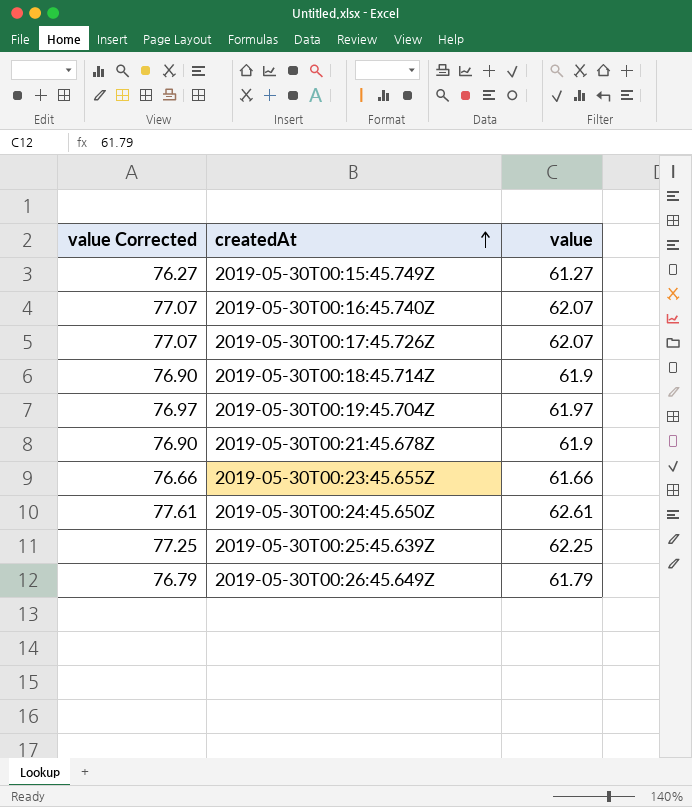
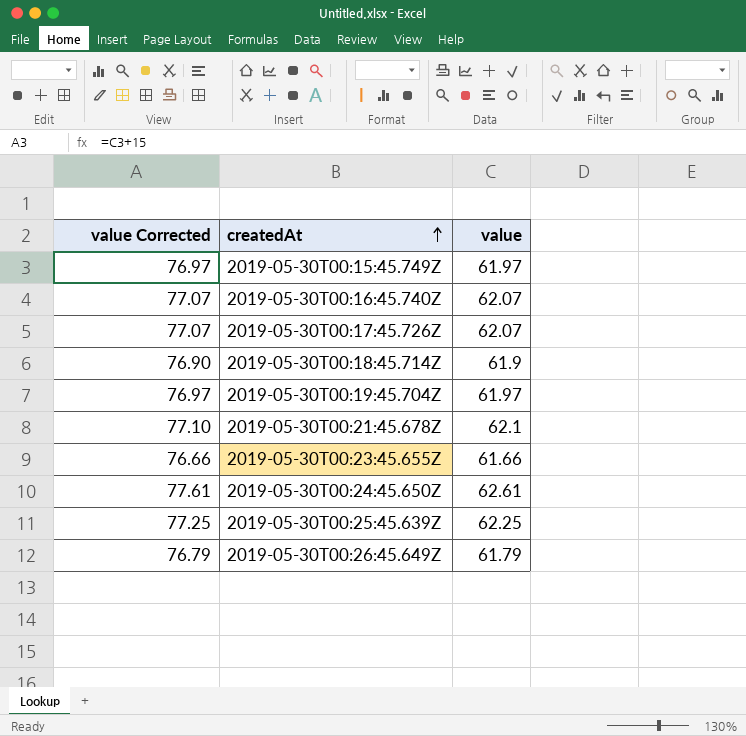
2019-05-30T00:15:45.749Z | value Corrected: 76.27 -> 76.97
2019-05-30T00:15:45.749Z | value: 61.27 -> 61.97
2019-05-30T00:21:45.678Z | value Corrected: 76.90 -> 77.10
2019-05-30T00:21:45.678Z | value: 61.9 -> 62.1

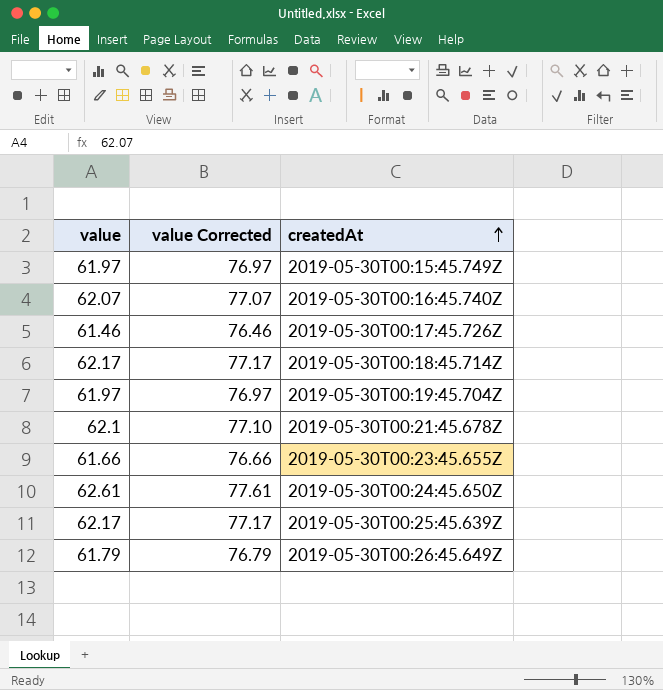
column value | position: 3 -> 1
2019-05-30T00:17:45.726Z | value: 62.07 -> 61.46
2019-05-30T00:17:45.726Z | value Corrected: 77.07 -> 76.46
2019-05-30T00:18:45.714Z | value: 61.9 -> 62.17
2019-05-30T00:18:45.714Z | value Corrected: 76.90 -> 77.17
2019-05-30T00:25:45.639Z | value: 62.25 -> 62.17
2019-05-30T00:25:45.639Z | value Corrected: 77.25 -> 77.17

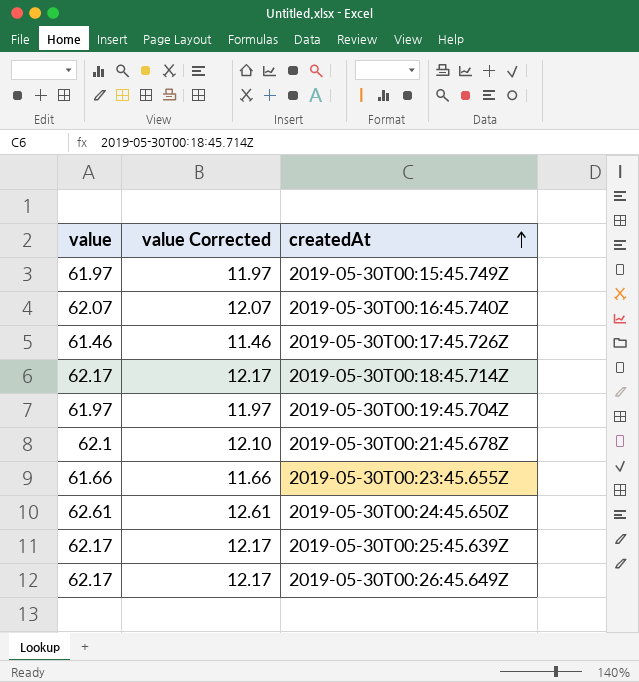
column value Corrected | formula: [value] + 15 -> [value] - 50
2019-05-30T00:26:45.649Z | value: 61.79 -> 62.17

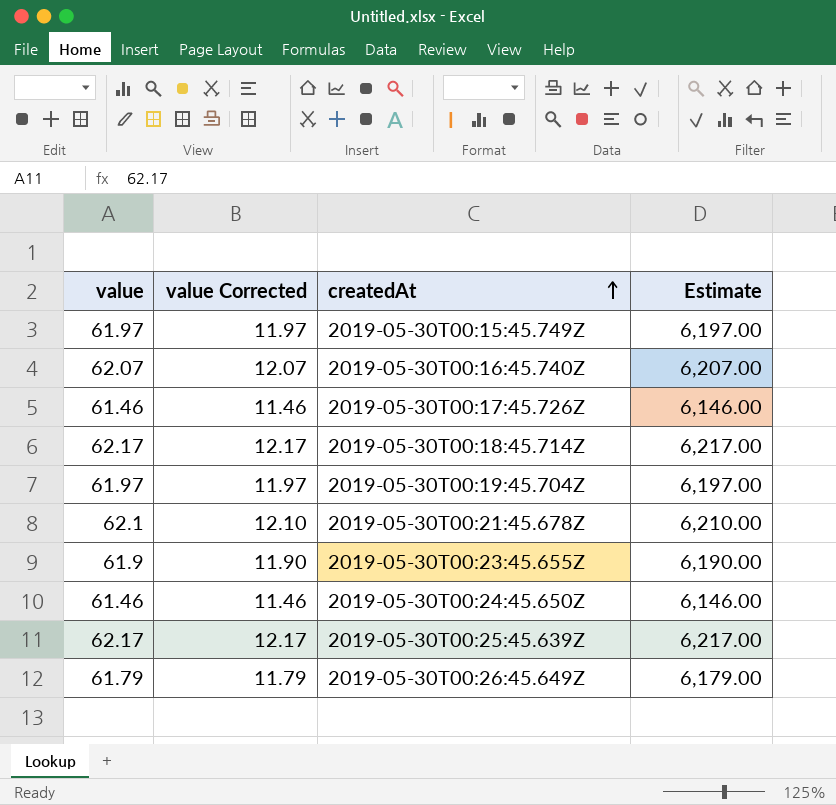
column Estimate | formula: none -> [value] * 100
2019-05-30T00:23:45.655Z | value: 61.66 -> 61.9
2019-05-30T00:23:45.655Z | value Corrected: 11.66 -> 11.90
2019-05-30T00:24:45.650Z | value: 62.61 -> 61.46
2019-05-30T00:24:45.650Z | value Corrected: 12.61 -> 11.46
2019-05-30T00:26:45.649Z | value: 62.17 -> 61.79
2019-05-30T00:26:45.649Z | value Corrected: 12.17 -> 11.79

